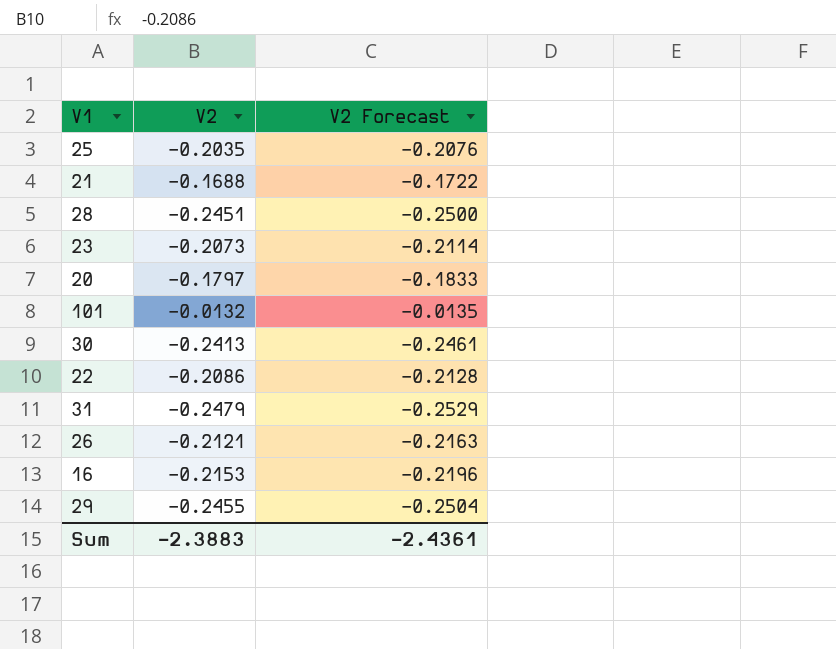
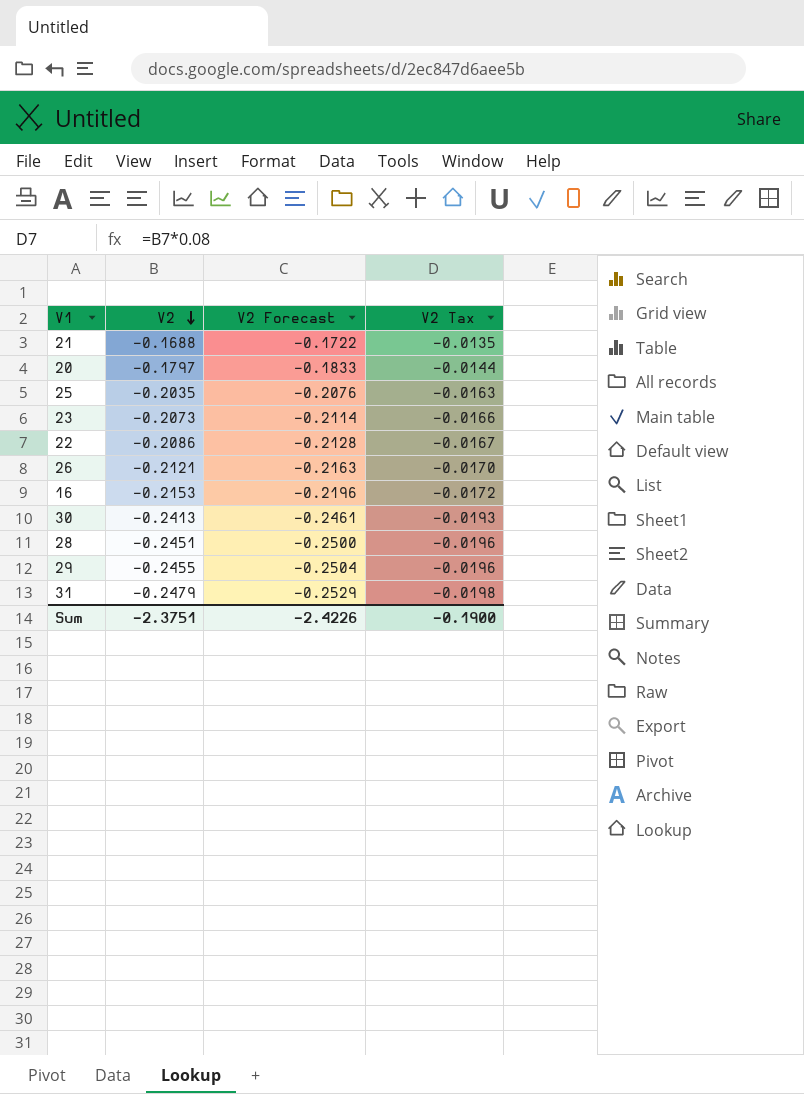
row order: none -> V2 descending
column V2 Tax | formula: none -> [V2] * 0.08
row 101: -0.0132 | -0.0135 -> none
Sum | V2: -2.3883 -> -2.3751
Sum | V2 Forecast: -2.4361 -> -2.4226

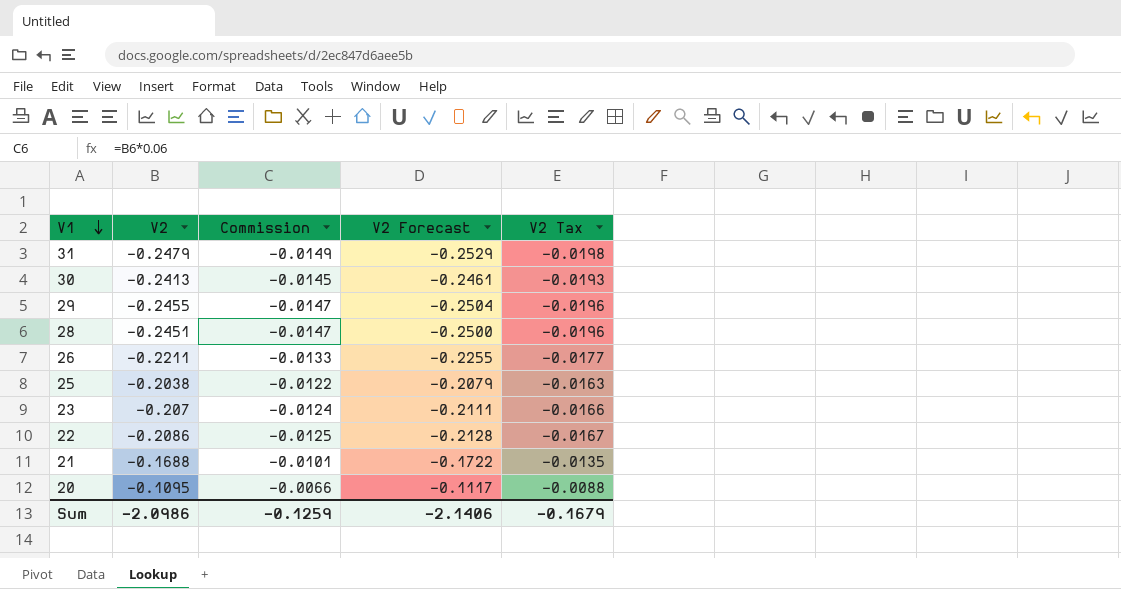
row order: V2 descending -> V1 descending
column Commission | formula: none -> [V2] * 0.06
row 16: -0.2153 | -0.2196 | -0.0172 -> none
26 | V2: -0.2121 -> -0.2211
26 | V2 Forecast: -0.2163 -> -0.2255
26 | V2 Tax: -0.0170 -> -0.0177
25 | V2: -0.2035 -> -0.2038
25 | V2 Forecast: -0.2076 -> -0.2079
23 | V2: -0.2073 -> -0.207
23 | V2 Forecast: -0.2114 -> -0.2111
20 | V2: -0.1797 -> -0.1095
20 | V2 Forecast: -0.1833 -> -0.1117
20 | V2 Tax: -0.0144 -> -0.0088
Sum | V2: -2.3751 -> -2.0986
Sum | V2 Forecast: -2.4226 -> -2.1406
Sum | V2 Tax: -0.1900 -> -0.1679

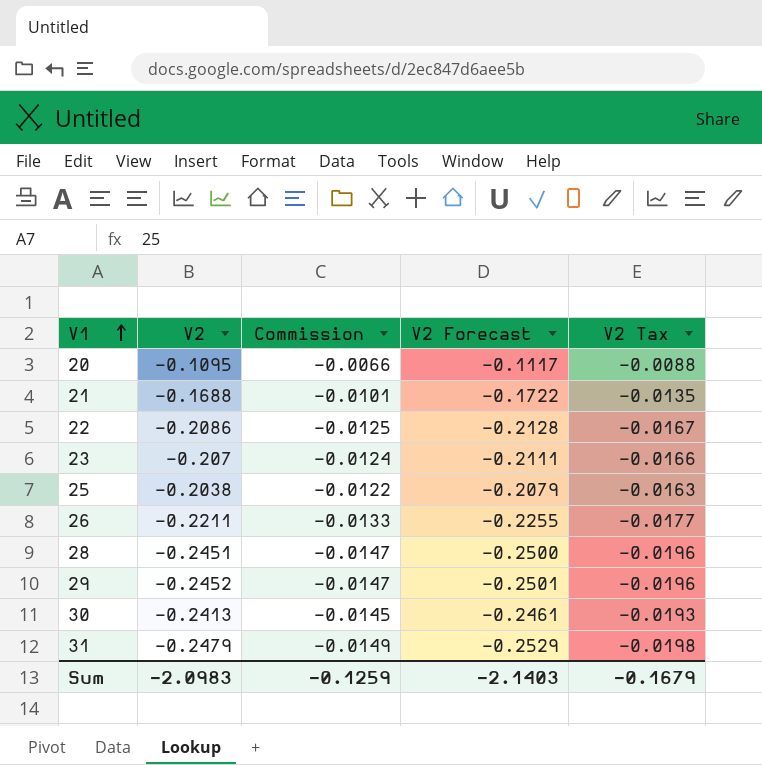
row order: V1 descending -> V1 ascending
29 | V2: -0.2455 -> -0.2452
29 | V2 Forecast: -0.2504 -> -0.2501
Sum | V2: -2.0986 -> -2.0983
Sum | V2 Forecast: -2.1406 -> -2.1403

